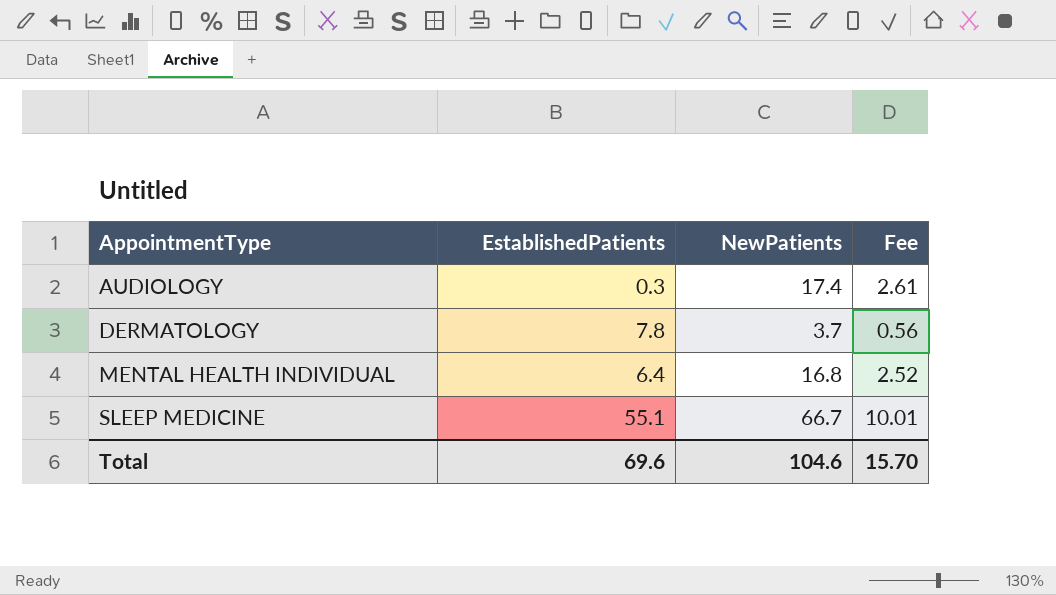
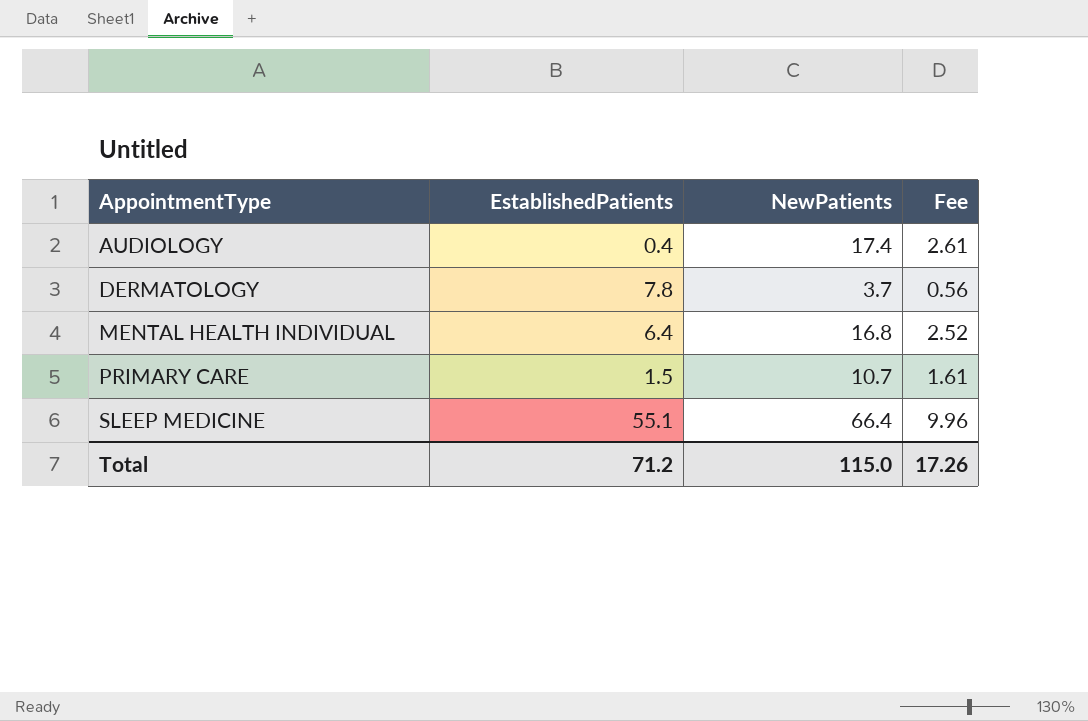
AUDIOLOGY | EstablishedPatients: 0.3 -> 0.4
row PRIMARY CARE: none -> 1.5 | 10.7 | 1.61
SLEEP MEDICINE | NewPatients: 66.7 -> 66.4
SLEEP MEDICINE | Fee: 10.01 -> 9.96
Total | EstablishedPatients: 69.6 -> 71.2
Total | NewPatients: 104.6 -> 115.0
Total | Fee: 15.70 -> 17.26

